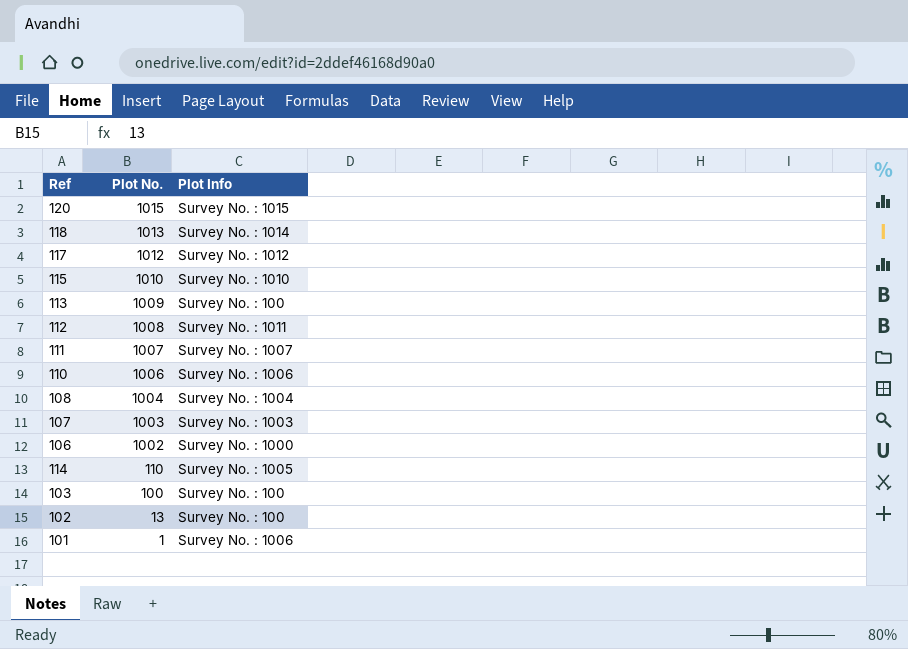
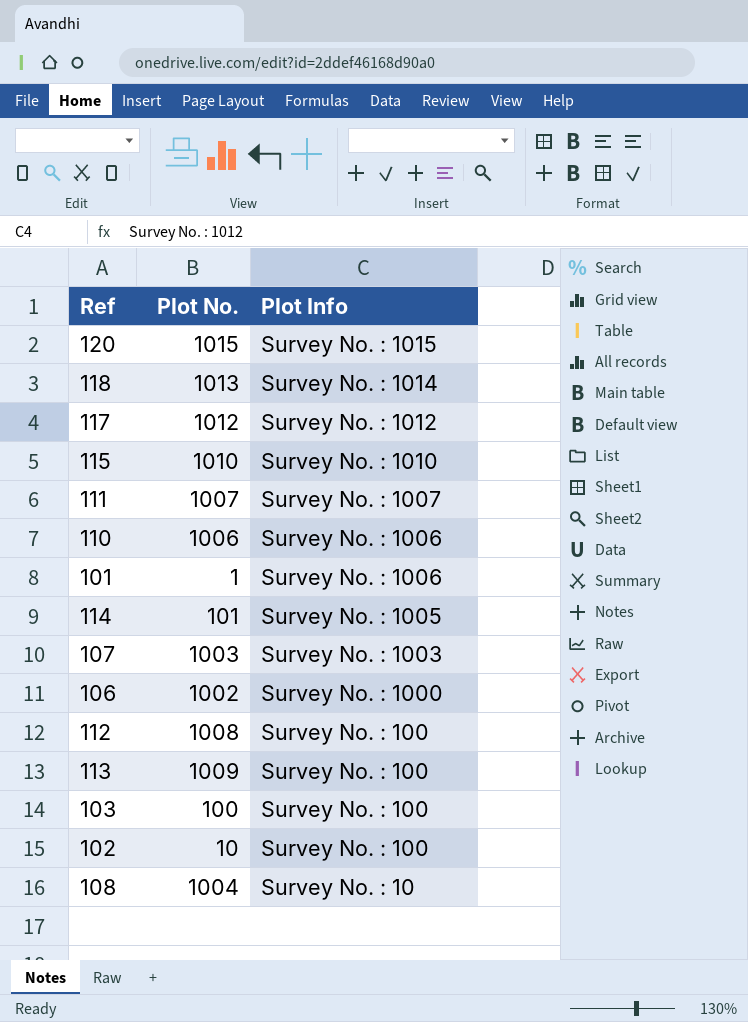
row order: Plot No. descending -> Plot Info descending
114 | Plot No.: 110 -> 101
112 | Plot Info: Survey No. : 1011 -> Survey No. : 100
102 | Plot No.: 13 -> 10
108 | Plot Info: Survey No. : 1004 -> Survey No. : 10

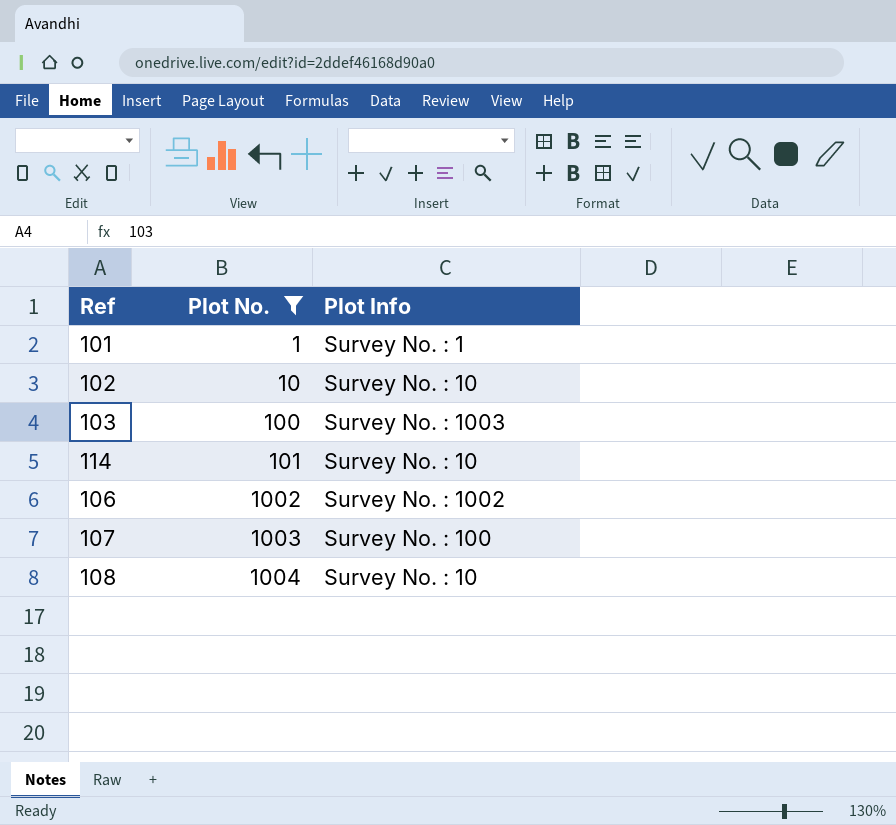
filter: none -> Plot No. <= 1004
row order: Plot Info descending -> Plot No. ascending
101 | Plot Info: Survey No. : 1006 -> Survey No. : 1
102 | Plot Info: Survey No. : 100 -> Survey No. : 10
103 | Plot Info: Survey No. : 100 -> Survey No. : 1003
114 | Plot Info: Survey No. : 1005 -> Survey No. : 10
106 | Plot Info: Survey No. : 1000 -> Survey No. : 1002
107 | Plot Info: Survey No. : 1003 -> Survey No. : 100

